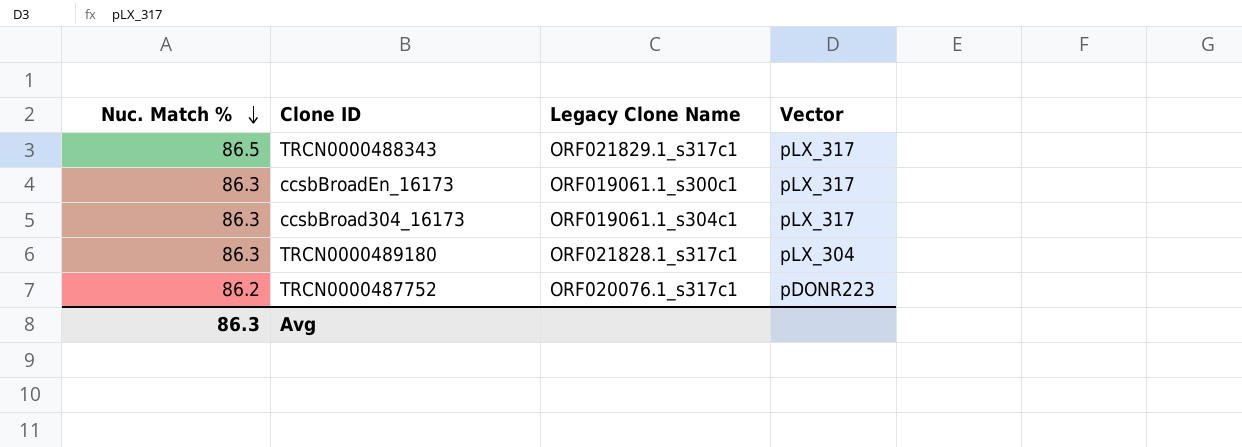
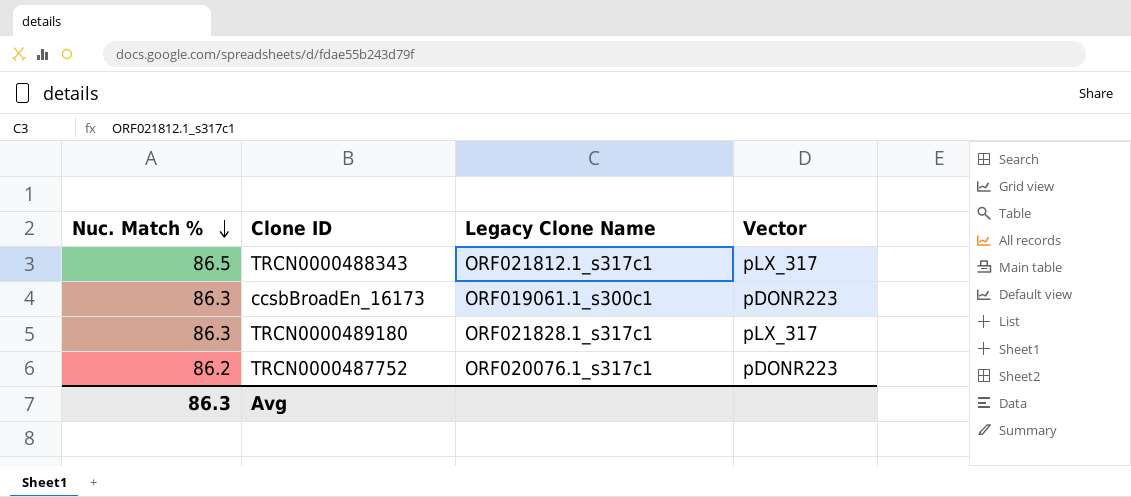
row ccsbBroad304_16173: 86.3 | ORF019061.1_s304c1 | pLX_317 -> none
TRCN0000488343 | Legacy Clone Name: ORF021829.1_s317c1 -> ORF021812.1_s317c1
ccsbBroadEn_16173 | Vector: pLX_317 -> pDONR223
TRCN0000489180 | Vector: pLX_304 -> pLX_317

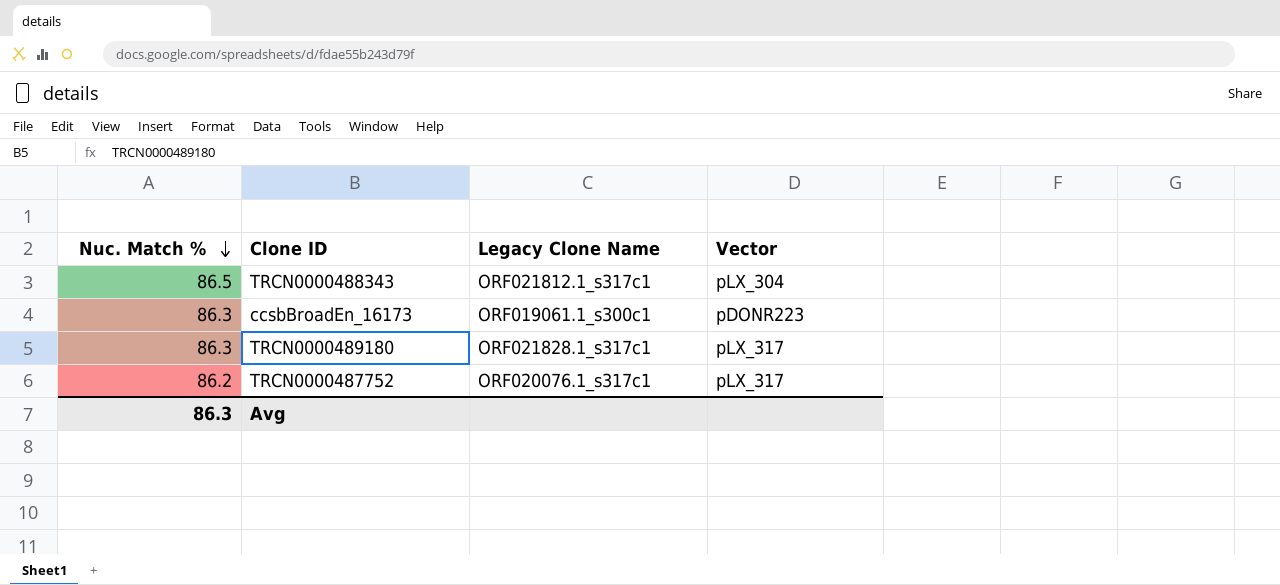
TRCN0000488343 | Vector: pLX_317 -> pLX_304
TRCN0000487752 | Vector: pDONR223 -> pLX_317

